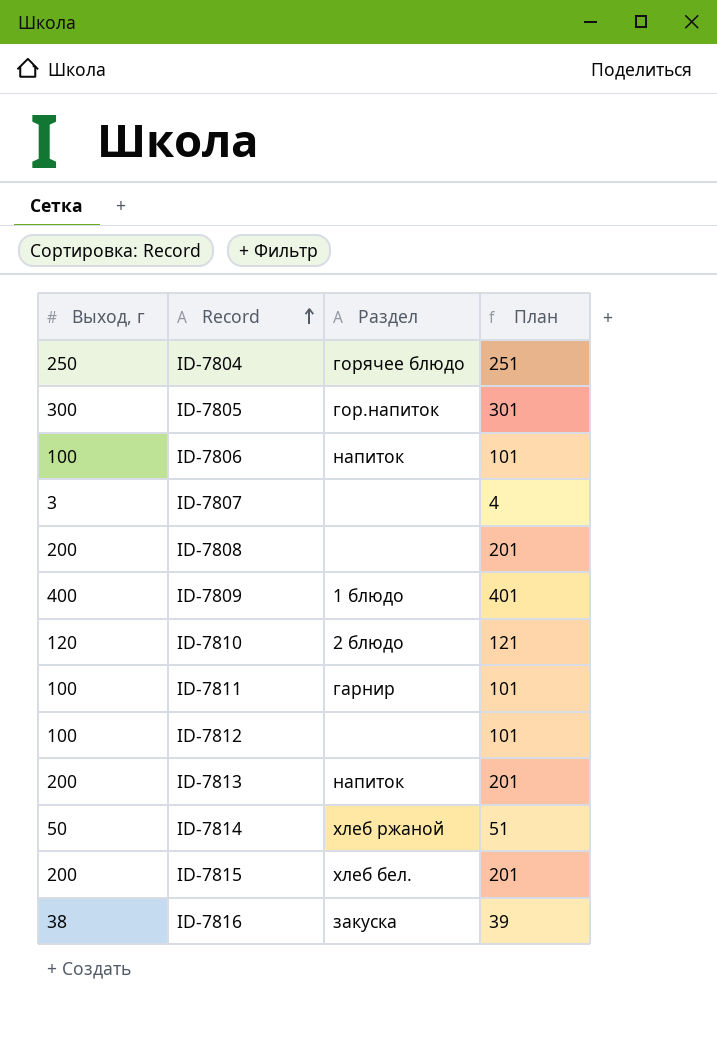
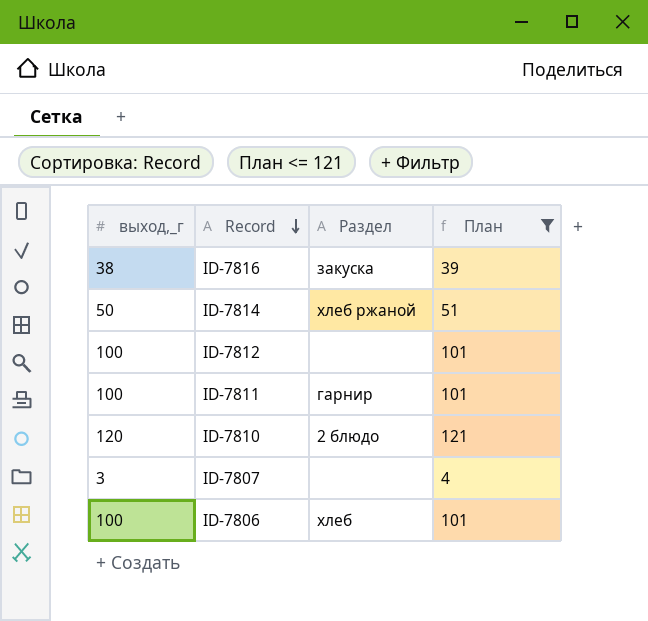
filter: none -> План <= 121
row order: Record ascending -> Record descending
column name: Выход, г -> выход,_г
ID-7806 | Раздел: напиток -> хлеб

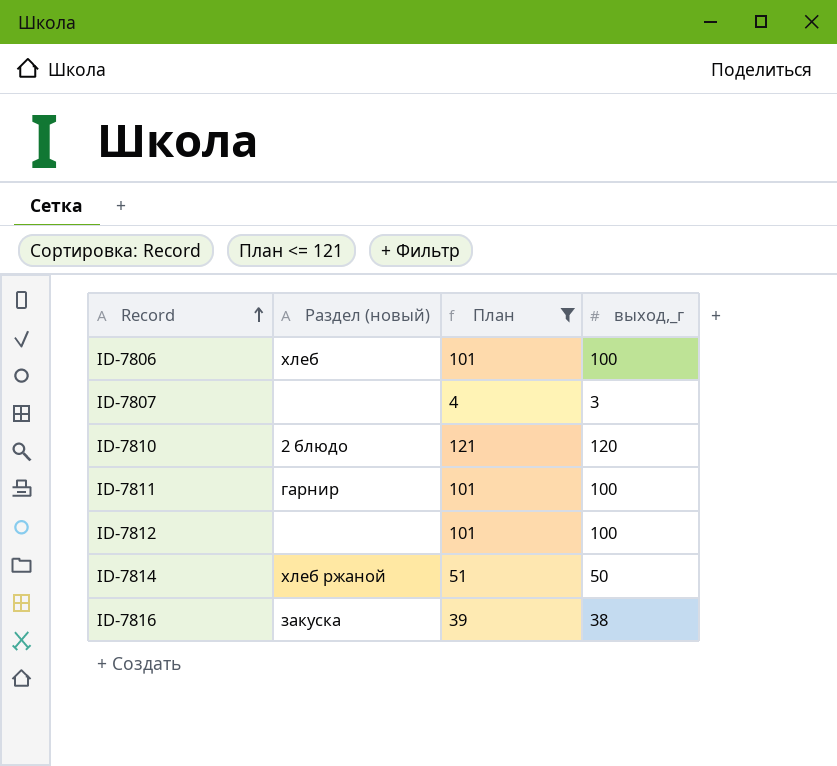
row order: Record descending -> Record ascending
column name: Раздел -> Раздел (новый)
column выход,_г | position: 1 -> 4

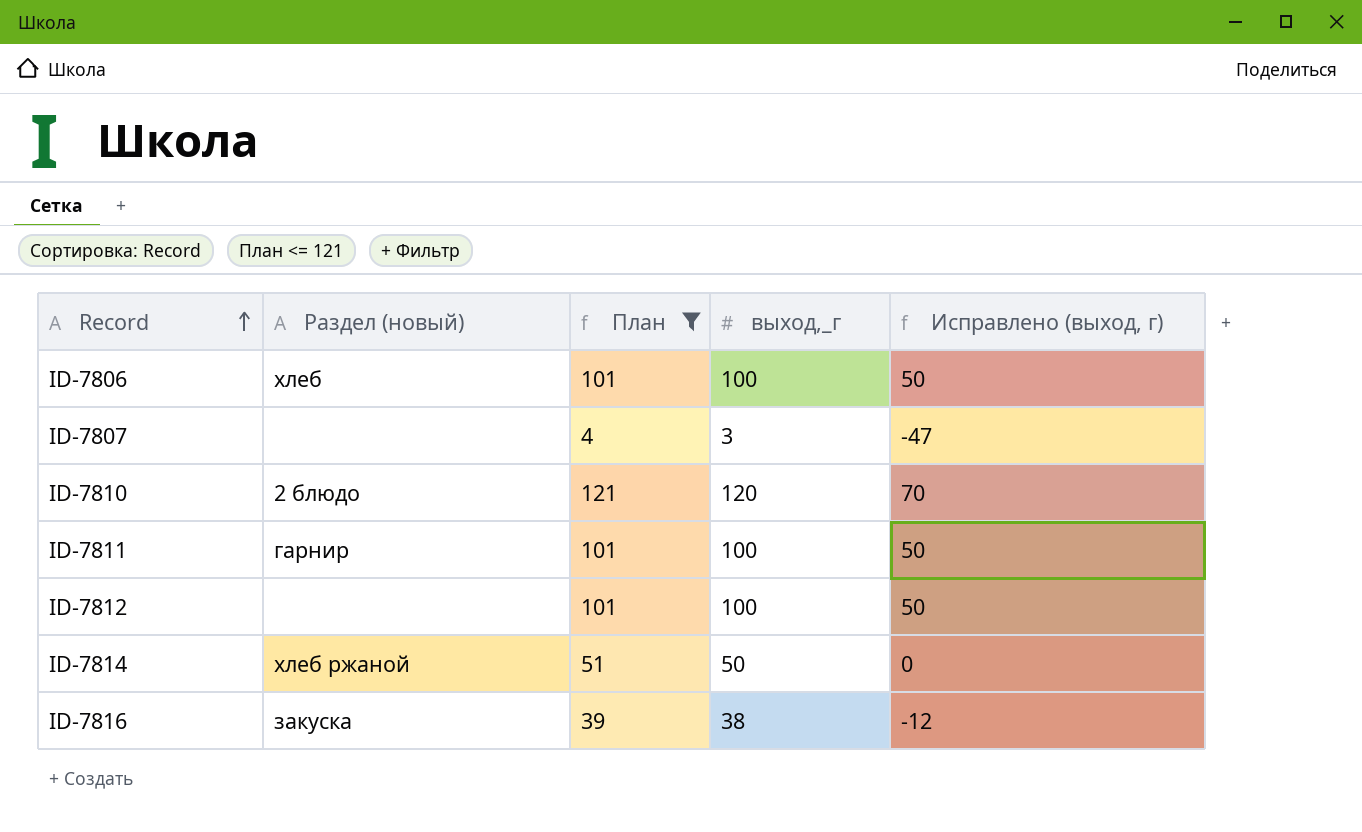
column Исправлено (выход, г) | formula: none -> [выход,_г] - 50

